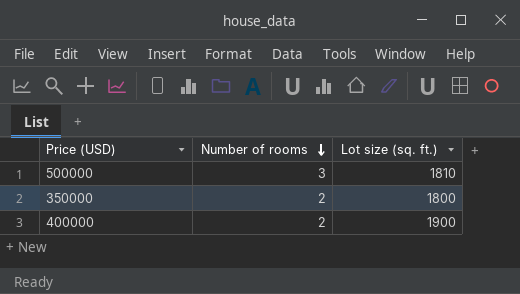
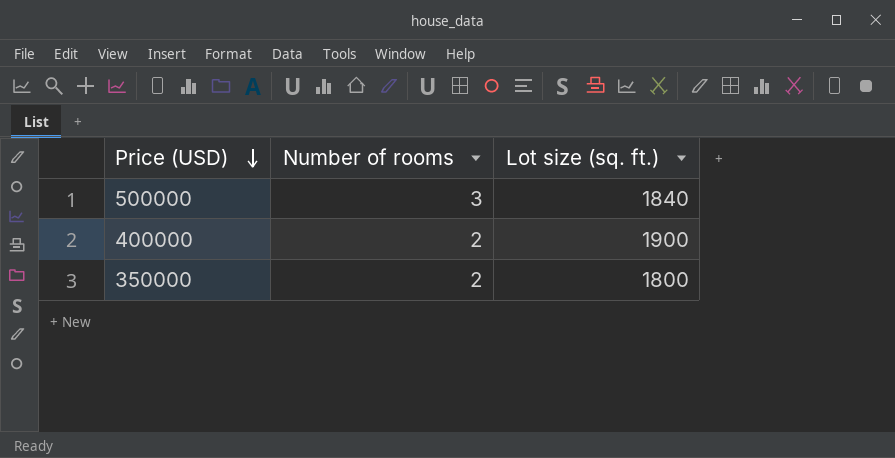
row order: Number of rooms descending -> Price (USD) descending
500000 | Lot size (sq. ft.): 1810 -> 1840

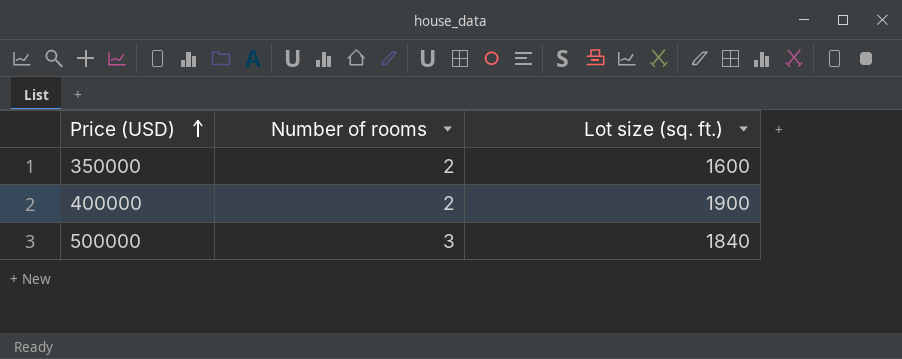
row order: Price (USD) descending -> Price (USD) ascending
350000 | Lot size (sq. ft.): 1800 -> 1600

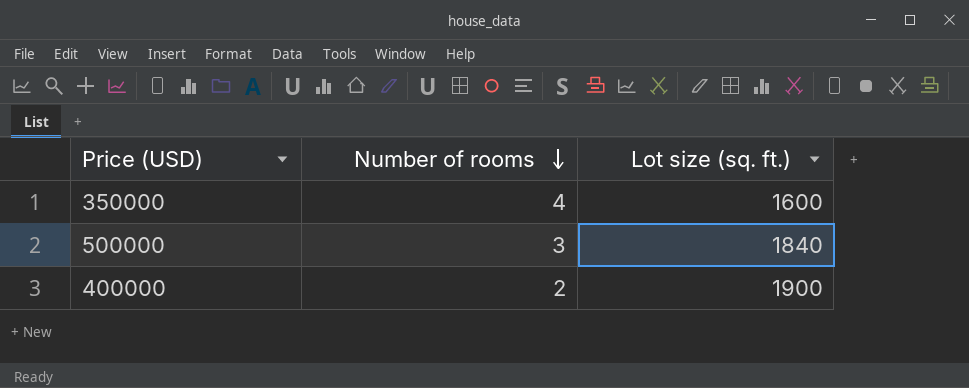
row order: Price (USD) ascending -> Number of rooms descending
350000 | Number of rooms: 2 -> 4

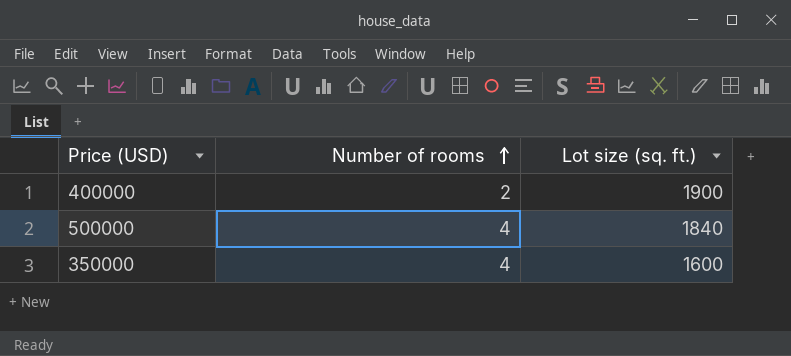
row order: Number of rooms descending -> Number of rooms ascending
500000 | Number of rooms: 3 -> 4

